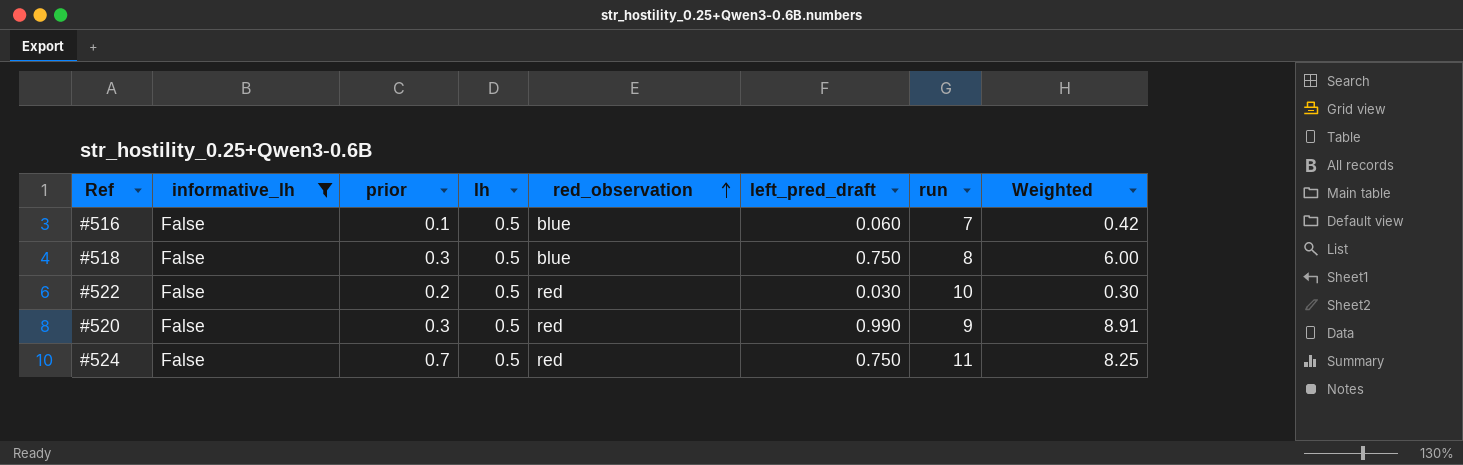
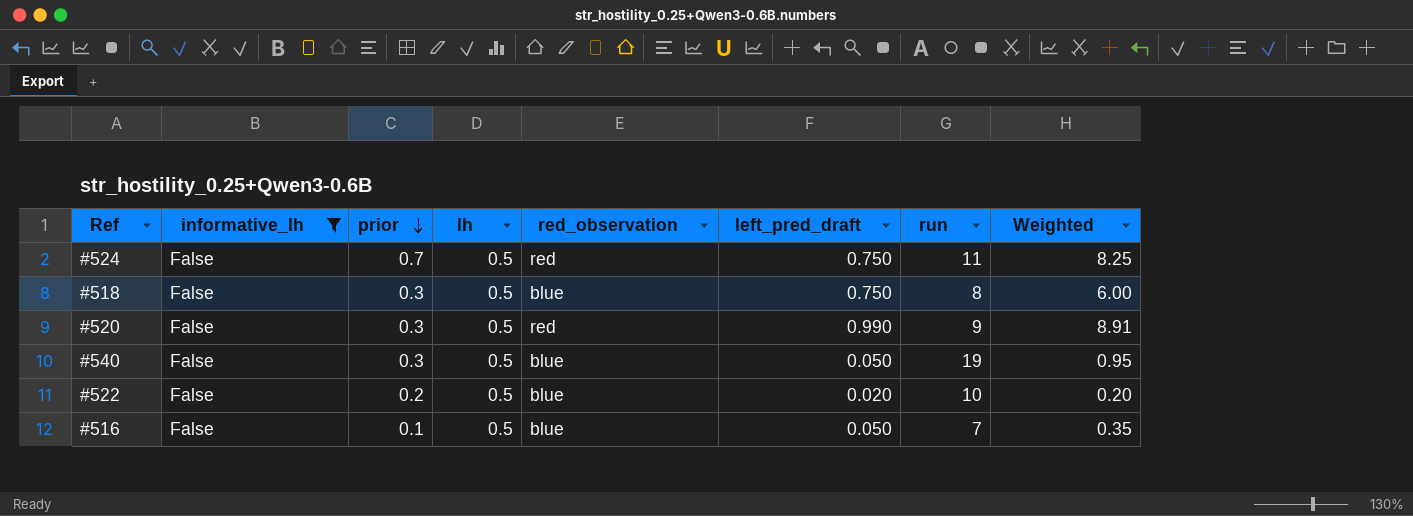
row order: red_observation ascending -> prior descending
row #540: none -> False | 0.3 | 0.5 | blue | 0.050 | 19 | 0.95
#522 | red_observation: red -> blue
#522 | left_pred_draft: 0.030 -> 0.020
#522 | Weighted: 0.30 -> 0.20
#516 | left_pred_draft: 0.060 -> 0.050
#516 | Weighted: 0.42 -> 0.35

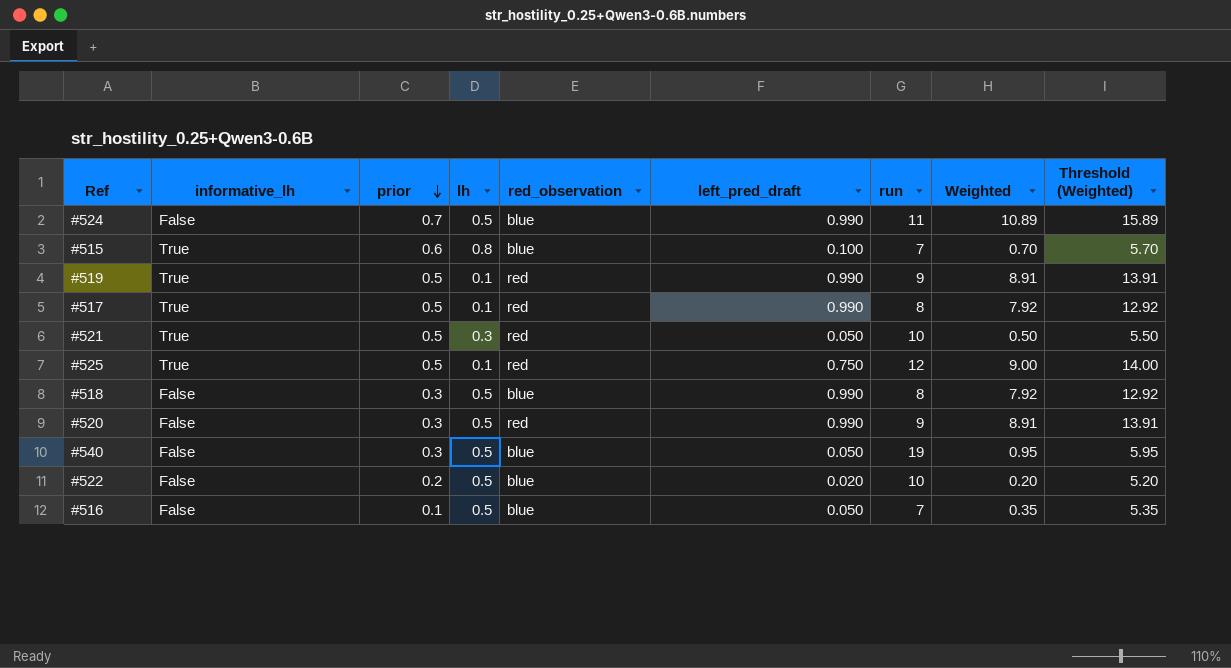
filter: informative_lh = False -> none
column Threshold (Weighted) | formula: none -> [Weighted] + 5
#524 | red_observation: red -> blue
#524 | left_pred_draft: 0.750 -> 0.990
#524 | Weighted: 8.25 -> 10.89
#518 | left_pred_draft: 0.750 -> 0.990
#518 | Weighted: 6.00 -> 7.92

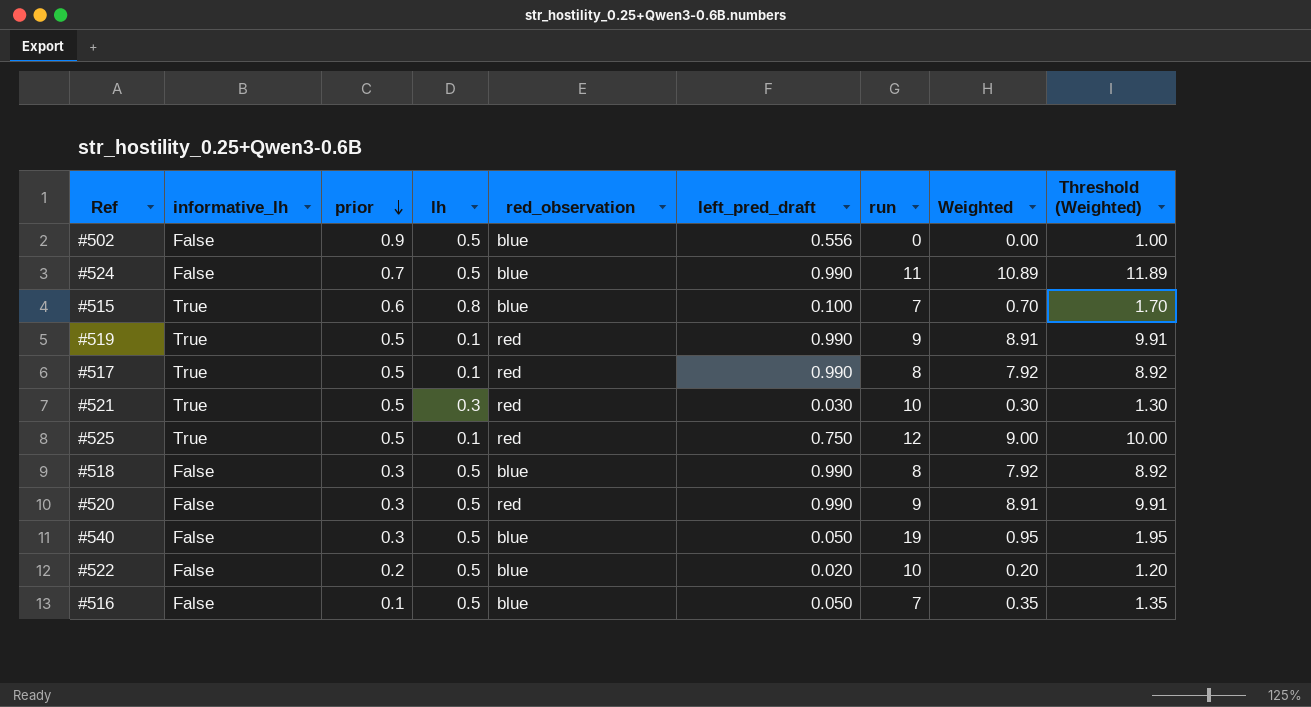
column Threshold (Weighted) | formula: [Weighted] + 5 -> [Weighted] + 1
row #502: none -> False | 0.9 | 0.5 | blue | 0.556 | 0 | 0.00 | 1.00
#521 | left_pred_draft: 0.050 -> 0.030
#521 | Weighted: 0.50 -> 0.30

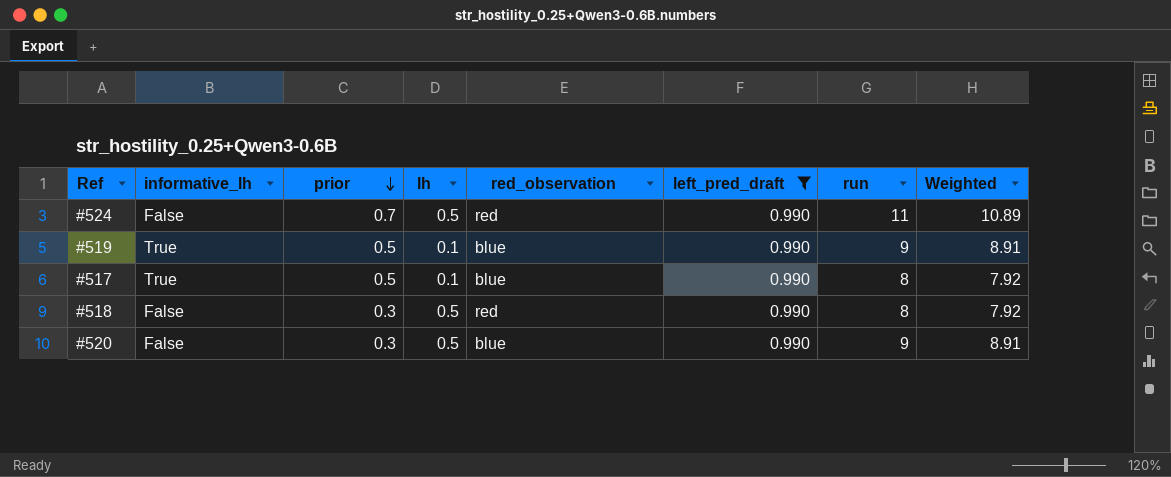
filter: none -> left_pred_draft = 0.990
column Threshold (Weighted) | formula: [Weighted] + 1 -> none
#524 | red_observation: blue -> red
#519 | red_observation: red -> blue
#517 | red_observation: red -> blue
#518 | red_observation: blue -> red
#520 | red_observation: red -> blue

